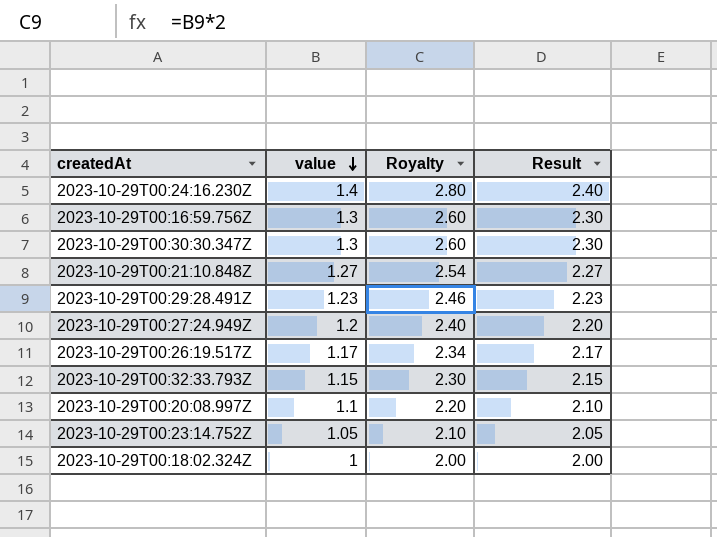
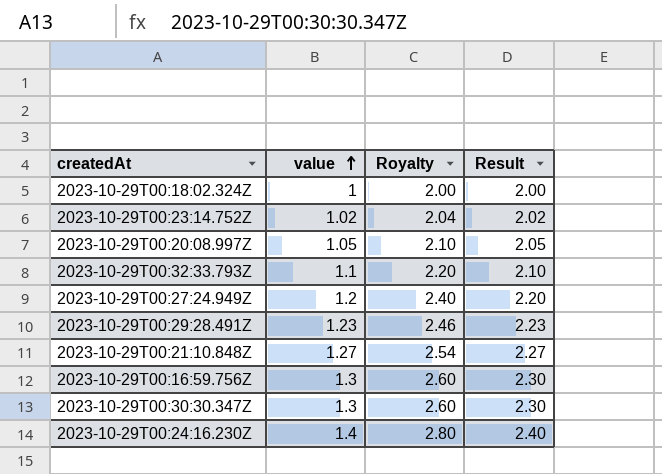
row order: value descending -> value ascending
row 2023-10-29T00:26:19.517Z: 1.17 | 2.34 | 2.17 -> none
2023-10-29T00:23:14.752Z | value: 1.05 -> 1.02
2023-10-29T00:23:14.752Z | Royalty: 2.10 -> 2.04
2023-10-29T00:23:14.752Z | Result: 2.05 -> 2.02
2023-10-29T00:20:08.997Z | value: 1.1 -> 1.05
2023-10-29T00:20:08.997Z | Royalty: 2.20 -> 2.10
2023-10-29T00:20:08.997Z | Result: 2.10 -> 2.05
2023-10-29T00:32:33.793Z | value: 1.15 -> 1.1
2023-10-29T00:32:33.793Z | Royalty: 2.30 -> 2.20
2023-10-29T00:32:33.793Z | Result: 2.15 -> 2.10

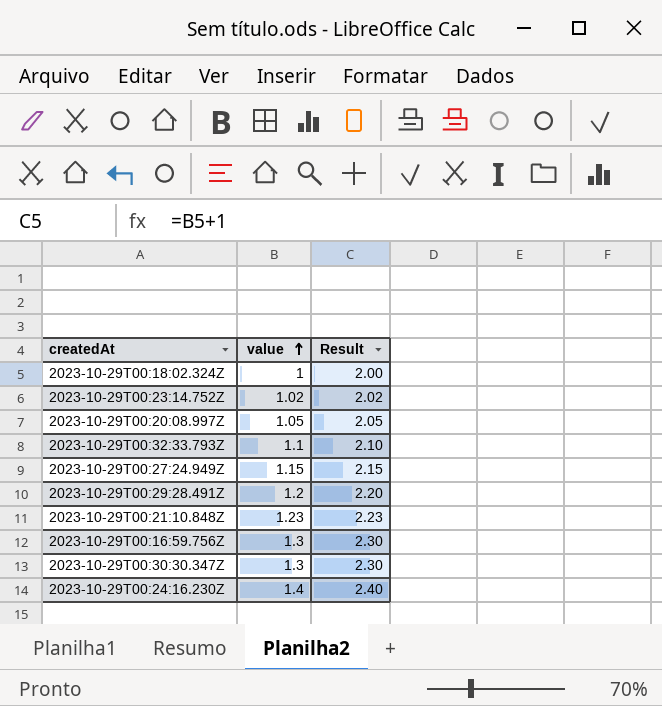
column Royalty | formula: [value] * 2 -> none
2023-10-29T00:27:24.949Z | value: 1.2 -> 1.15
2023-10-29T00:27:24.949Z | Result: 2.20 -> 2.15
2023-10-29T00:29:28.491Z | value: 1.23 -> 1.2
2023-10-29T00:29:28.491Z | Result: 2.23 -> 2.20
2023-10-29T00:21:10.848Z | value: 1.27 -> 1.23
2023-10-29T00:21:10.848Z | Result: 2.27 -> 2.23

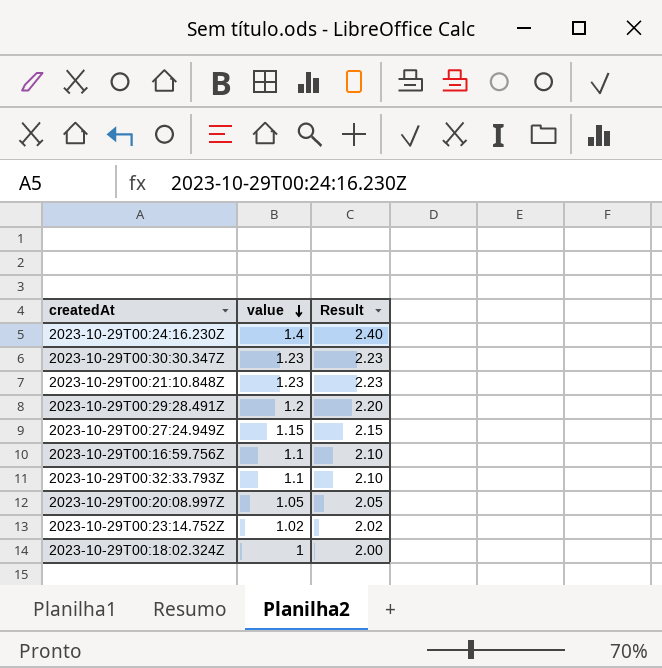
row order: value ascending -> value descending
2023-10-29T00:30:30.347Z | value: 1.3 -> 1.23
2023-10-29T00:30:30.347Z | Result: 2.30 -> 2.23
2023-10-29T00:16:59.756Z | value: 1.3 -> 1.1
2023-10-29T00:16:59.756Z | Result: 2.30 -> 2.10

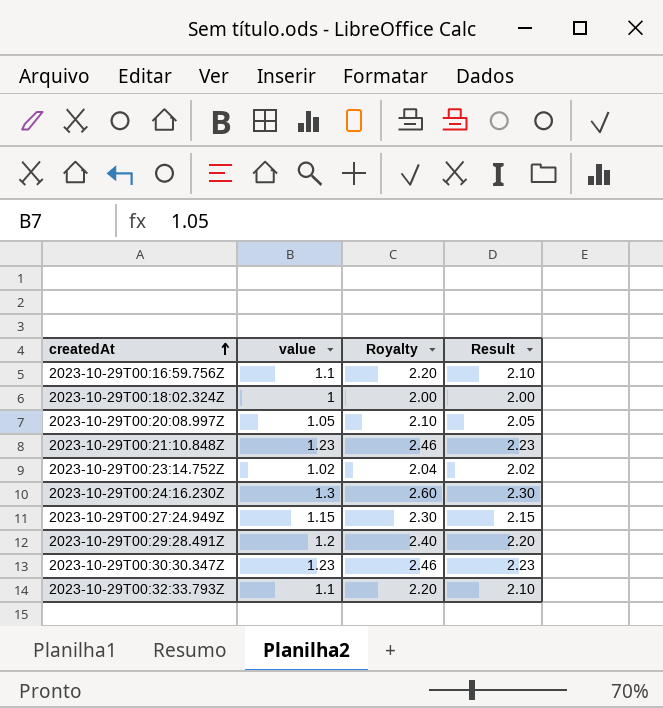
row order: value descending -> createdAt ascending
column Royalty | formula: none -> [value] * 2
2023-10-29T00:24:16.230Z | value: 1.4 -> 1.3
2023-10-29T00:24:16.230Z | Result: 2.40 -> 2.30

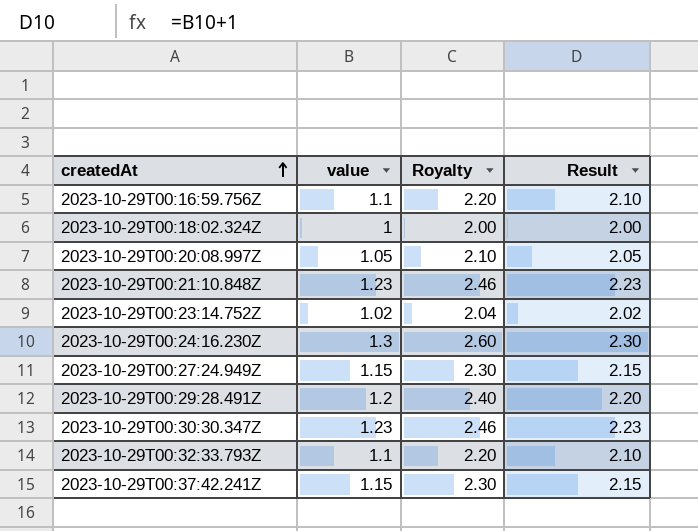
row 2023-10-29T00:37:42.241Z: none -> 1.15 | 2.30 | 2.15

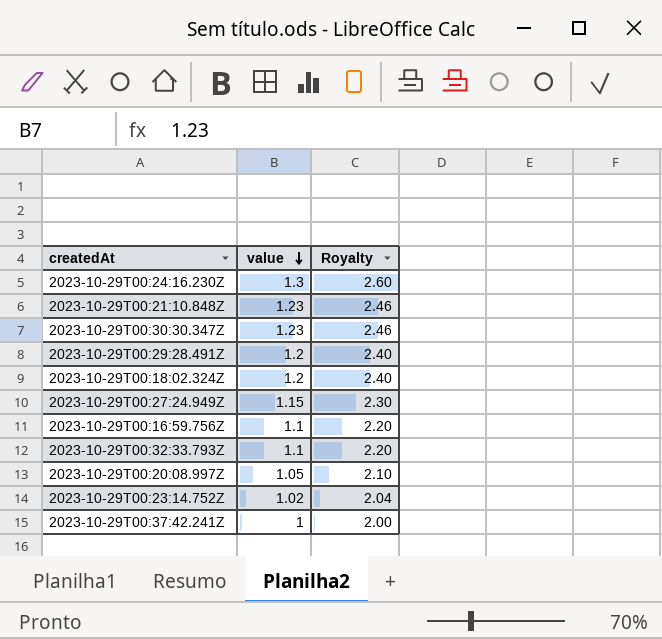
row order: createdAt ascending -> value descending
column Result | formula: [value] + 1 -> none
2023-10-29T00:18:02.324Z | value: 1 -> 1.2
2023-10-29T00:18:02.324Z | Royalty: 2.00 -> 2.40
2023-10-29T00:37:42.241Z | value: 1.15 -> 1
2023-10-29T00:37:42.241Z | Royalty: 2.30 -> 2.00

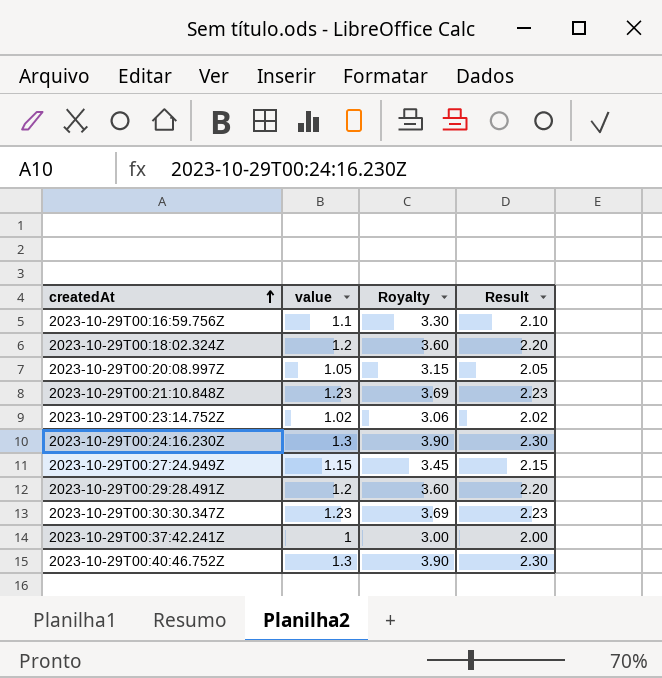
row order: value descending -> createdAt ascending
column Royalty | formula: [value] * 2 -> [value] * 3
column Result | formula: none -> [value] + 1
row 2023-10-29T00:32:33.793Z: 1.1 | 2.20 -> none
row 2023-10-29T00:40:46.752Z: none -> 1.3 | 3.90 | 2.30

